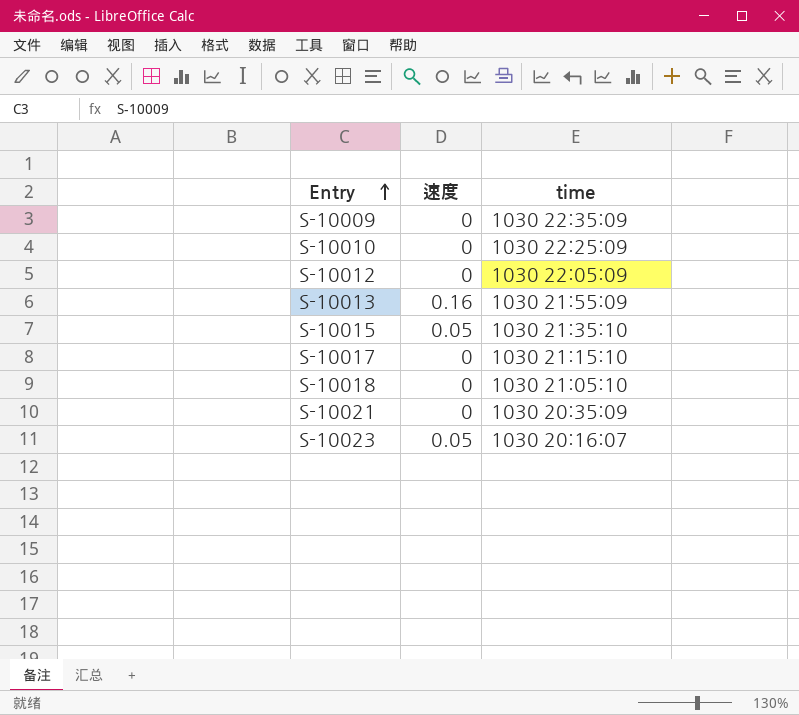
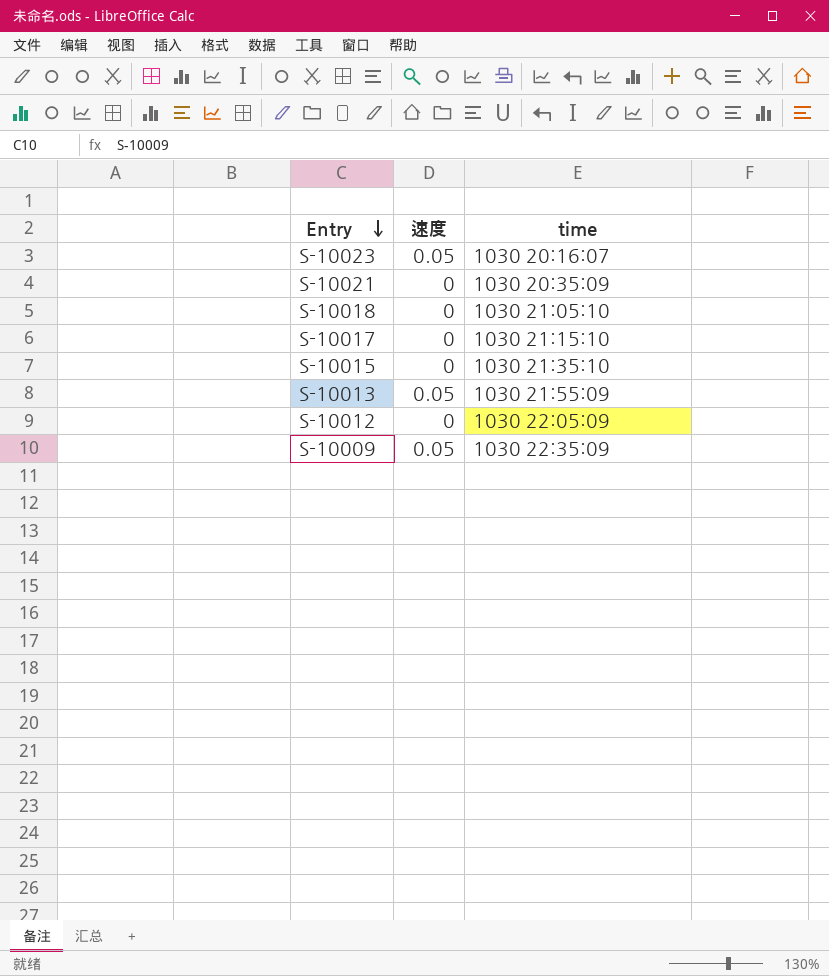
row order: Entry ascending -> Entry descending
row S-10010: 0 | 1030 22:25:09 -> none
S-10015 | 速度: 0.05 -> 0
S-10013 | 速度: 0.16 -> 0.05
S-10009 | 速度: 0 -> 0.05

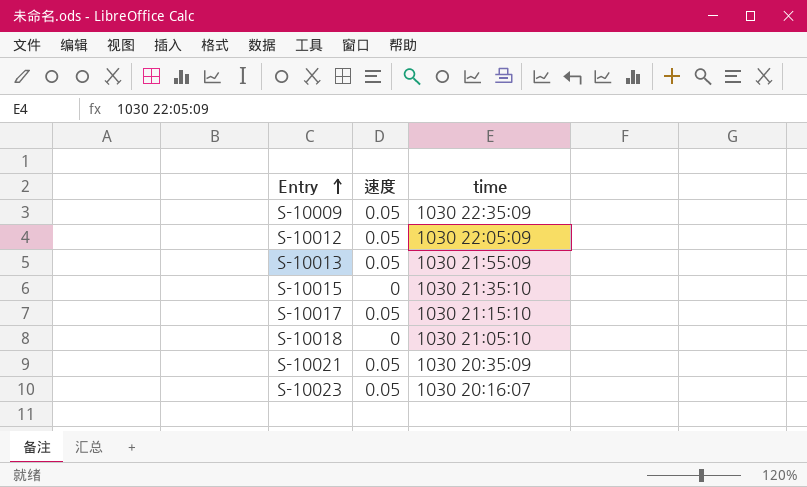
row order: Entry descending -> Entry ascending
S-10012 | 速度: 0 -> 0.05
S-10017 | 速度: 0 -> 0.05
S-10021 | 速度: 0 -> 0.05

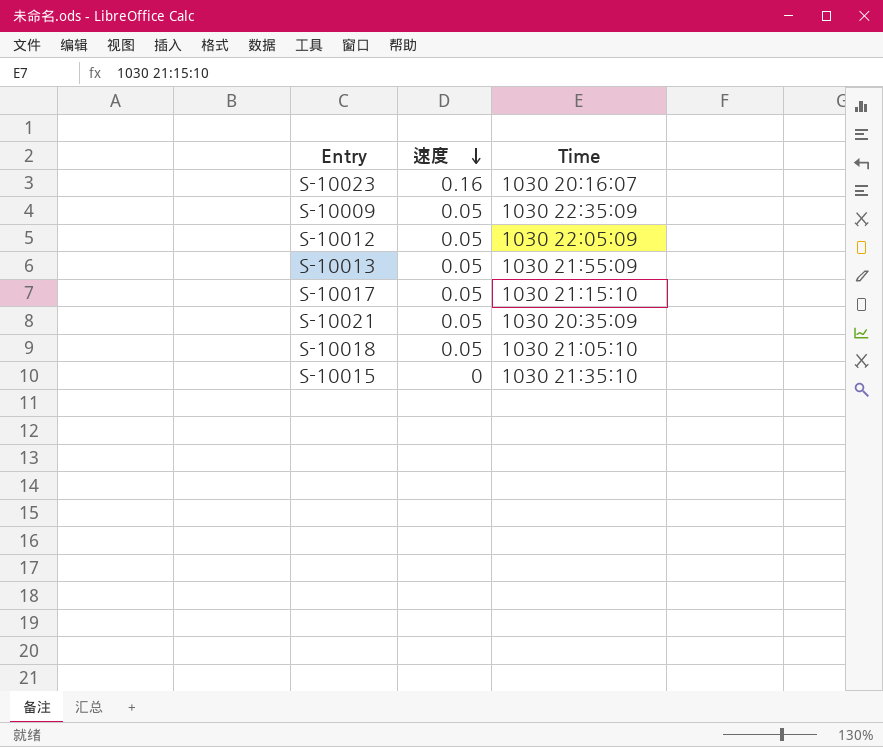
row order: Entry ascending -> 速度 descending
column name: time -> Time
S-10023 | 速度: 0.05 -> 0.16
S-10018 | 速度: 0 -> 0.05

